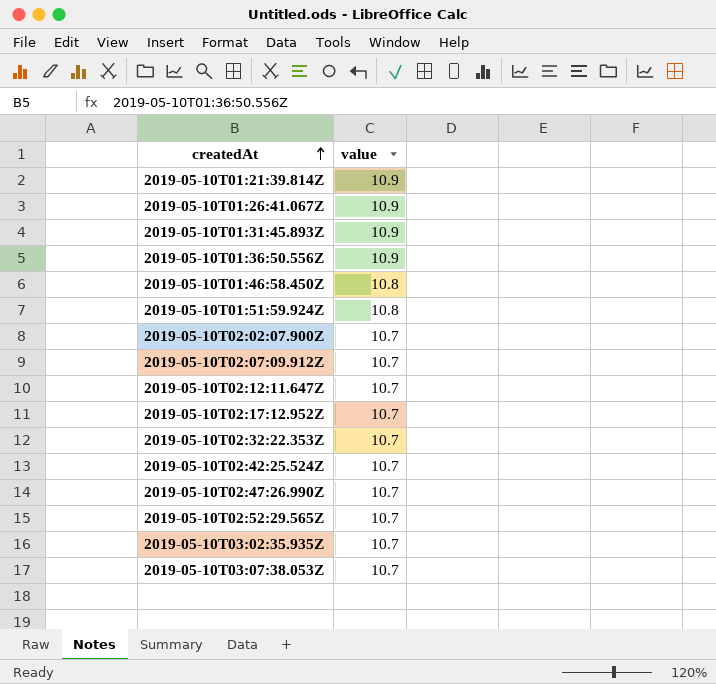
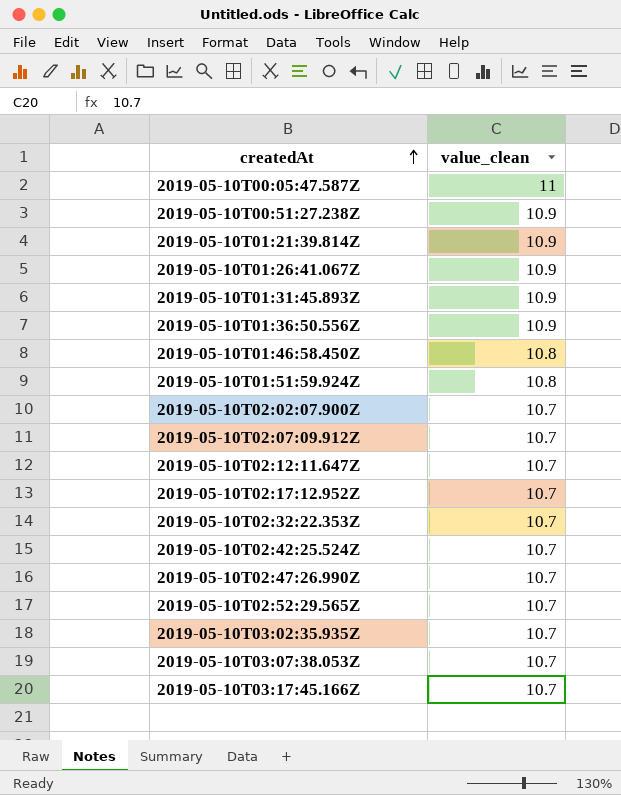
column name: value -> value_clean
row 2019-05-10T00:05:47.587Z: none -> 11
row 2019-05-10T00:51:27.238Z: none -> 10.9
row 2019-05-10T03:17:45.166Z: none -> 10.7

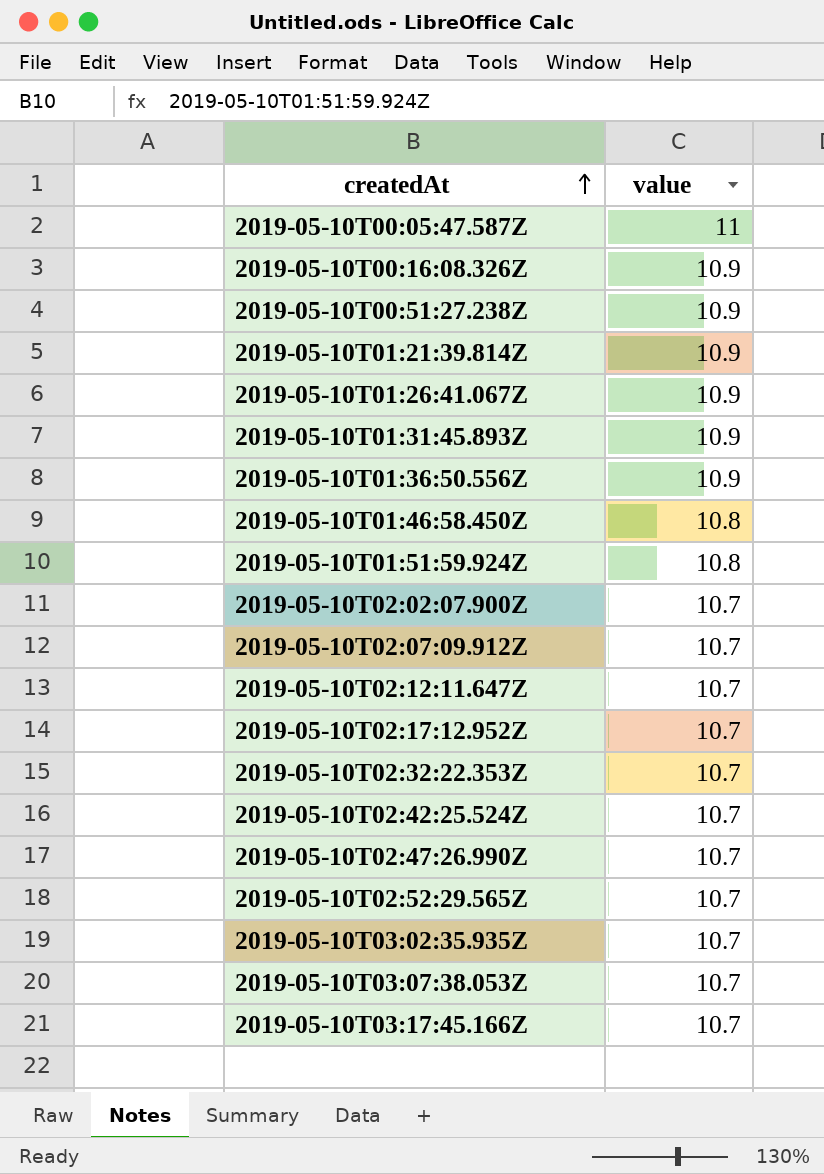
column name: value_clean -> value
row 2019-05-10T00:16:08.326Z: none -> 10.9

